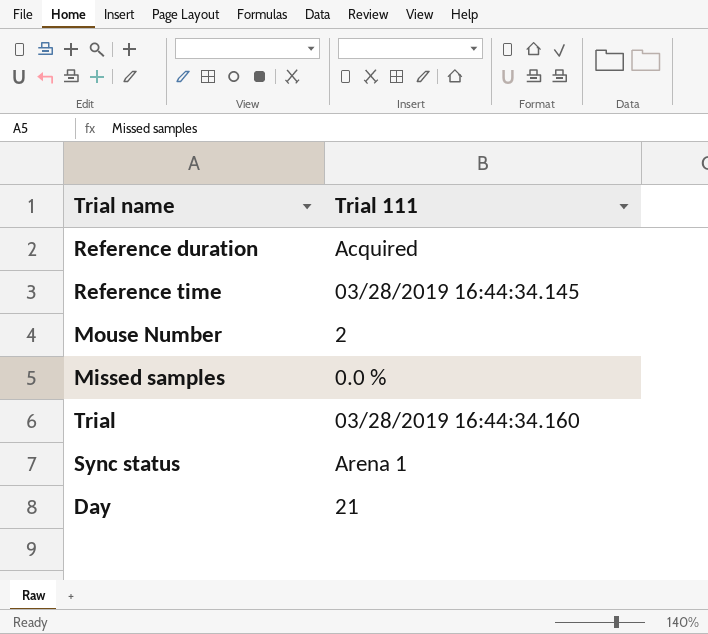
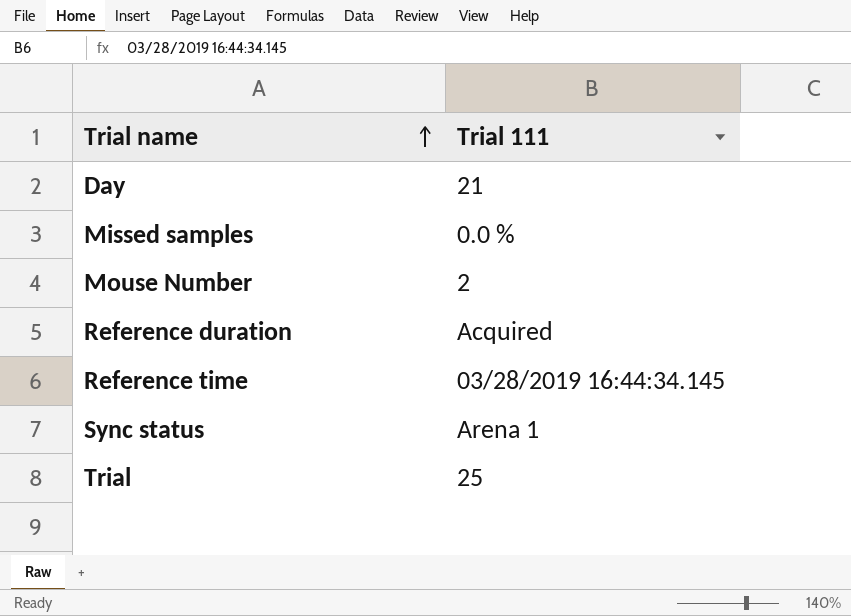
row order: none -> Trial name ascending
Trial | Trial 111: 03/28/2019 16:44:34.160 -> 25

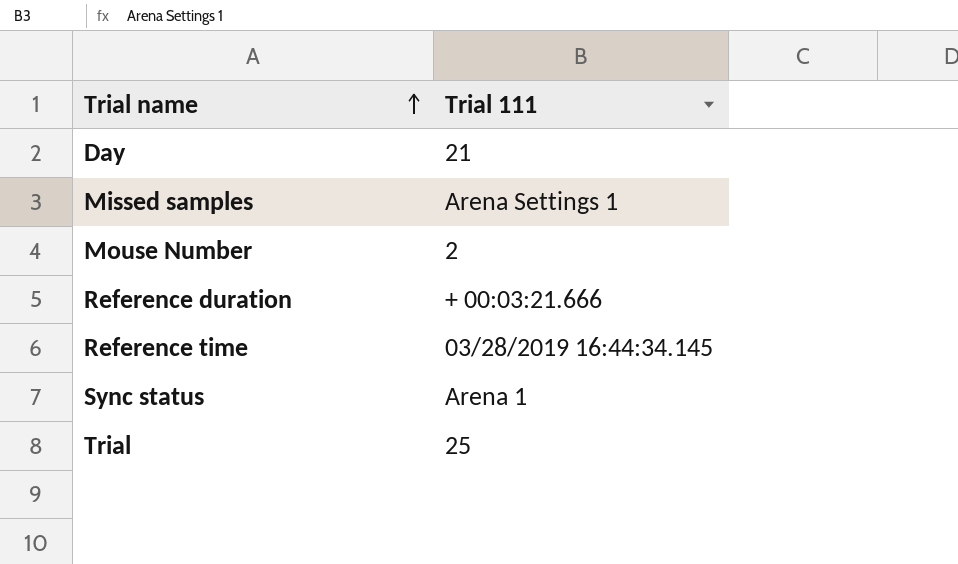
Missed samples | Trial 111: 0.0 % -> Arena Settings 1
Reference duration | Trial 111: Acquired -> + 00:03:21.666

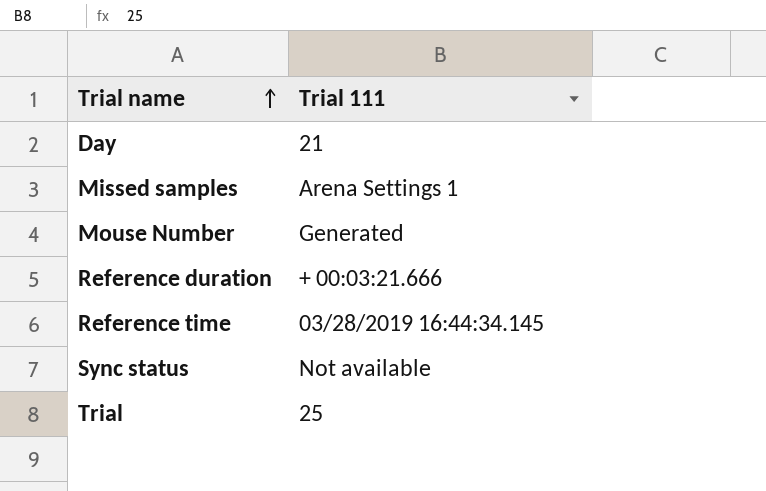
Mouse Number | Trial 111: 2 -> Generated
Sync status | Trial 111: Arena 1 -> Not available

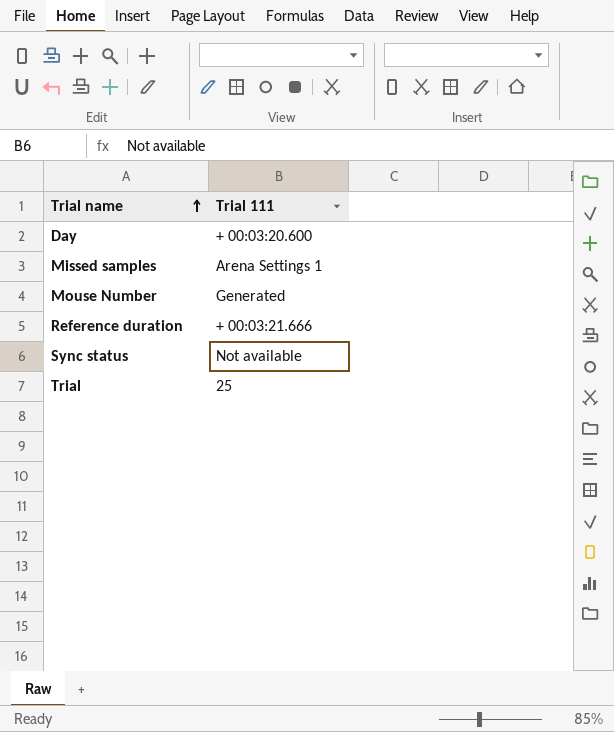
row Reference time: 03/28/2019 16:44:34.145 -> none
Day | Trial 111: 21 -> + 00:03:20.600

